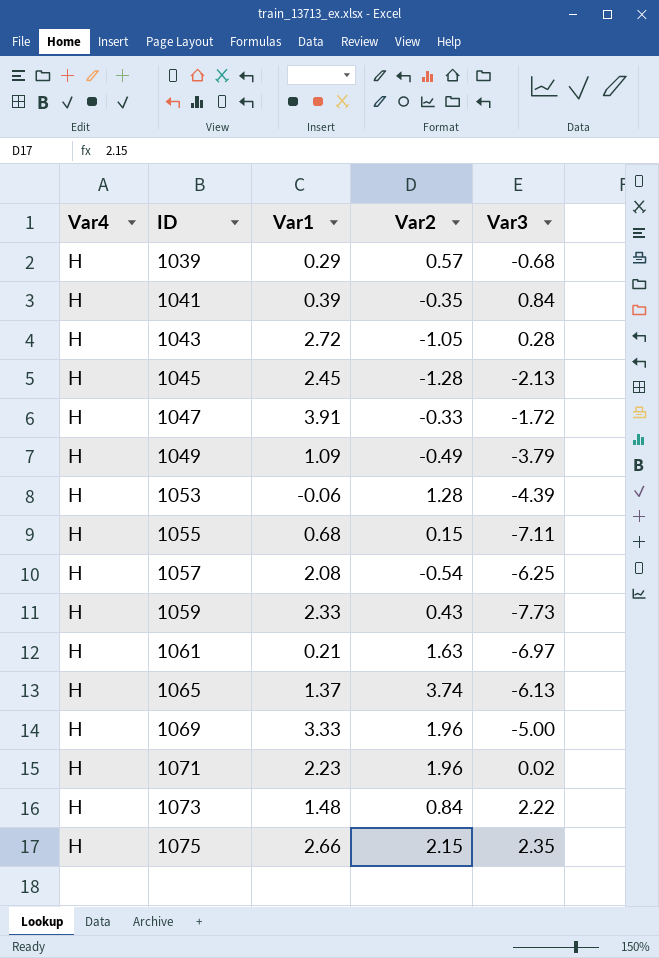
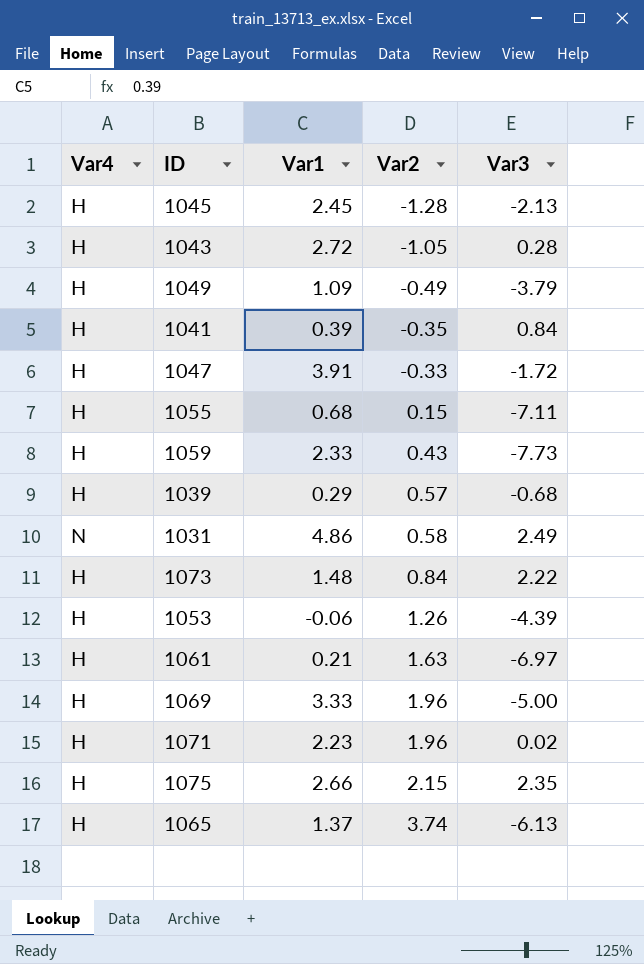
row order: ID ascending -> Var2 ascending
row 1057: H | 2.08 | -0.54 | -6.25 -> none
row 1031: none -> N | 4.86 | 0.58 | 2.49
1053 | Var2: 1.28 -> 1.26

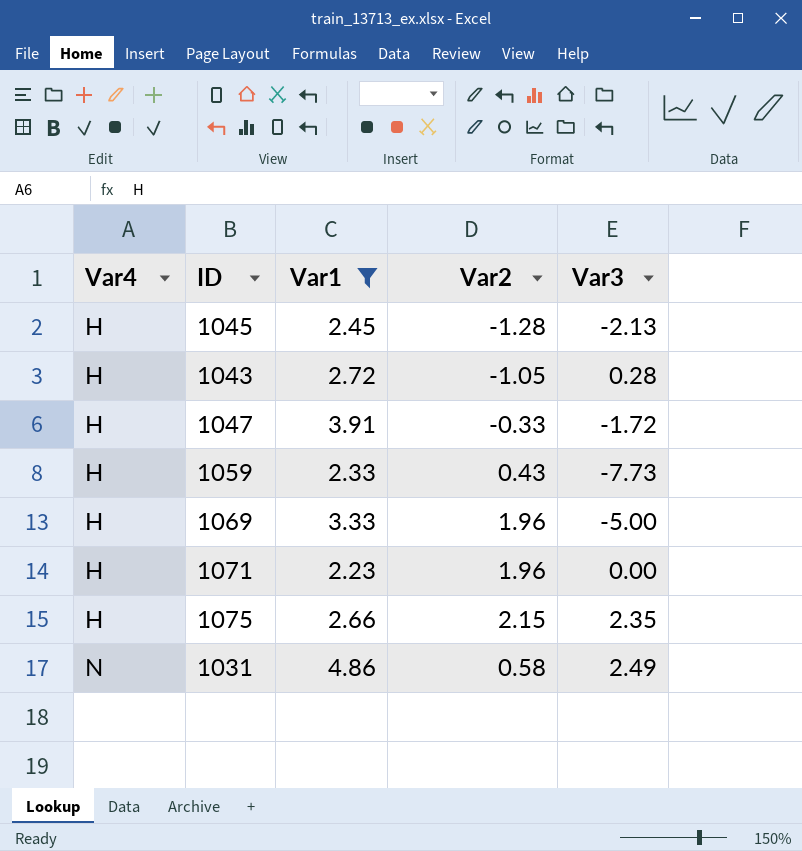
filter: none -> Var1 >= 2.23
row order: Var2 ascending -> Var4 ascending
1071 | Var3: 0.02 -> 0.00

